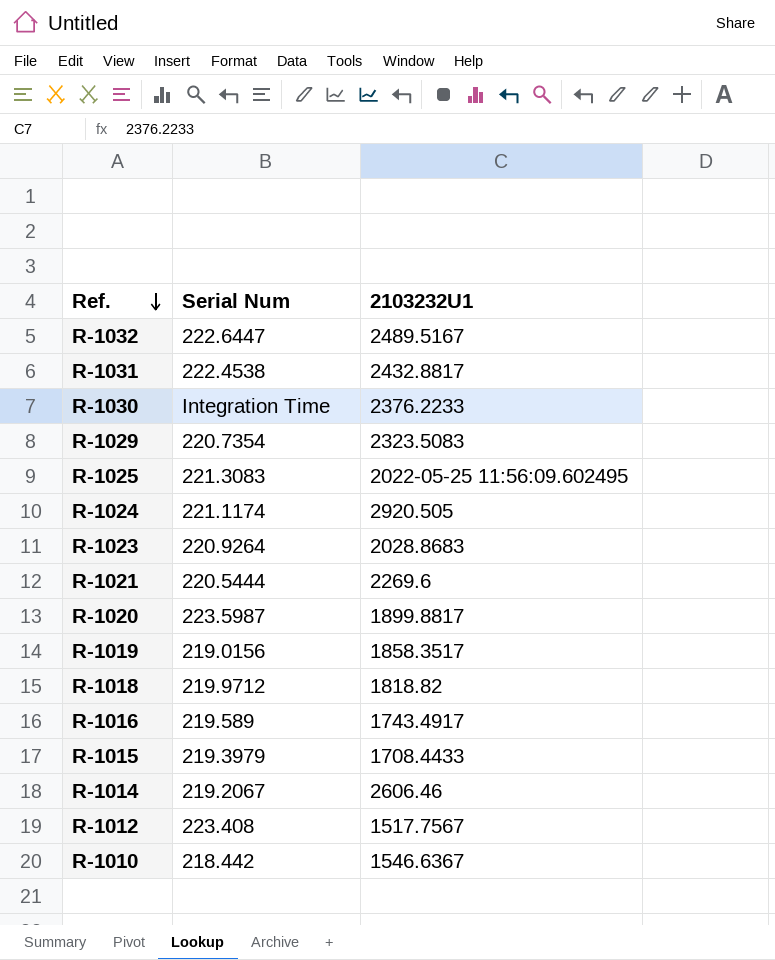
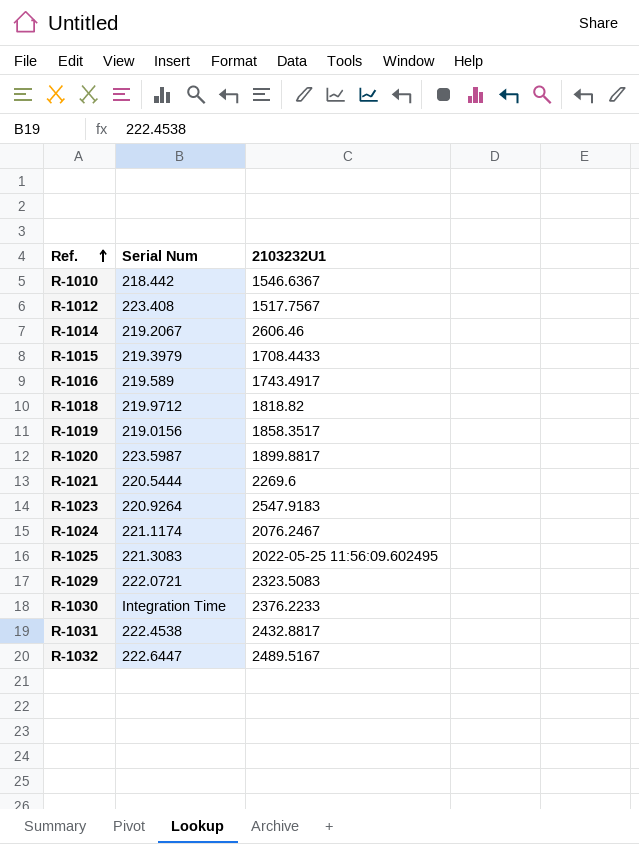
row order: Ref. descending -> Ref. ascending
R-1023 | 2103232U1: 2028.8683 -> 2547.9183
R-1024 | 2103232U1: 2920.505 -> 2076.2467
R-1029 | Serial Num: 220.7354 -> 222.0721

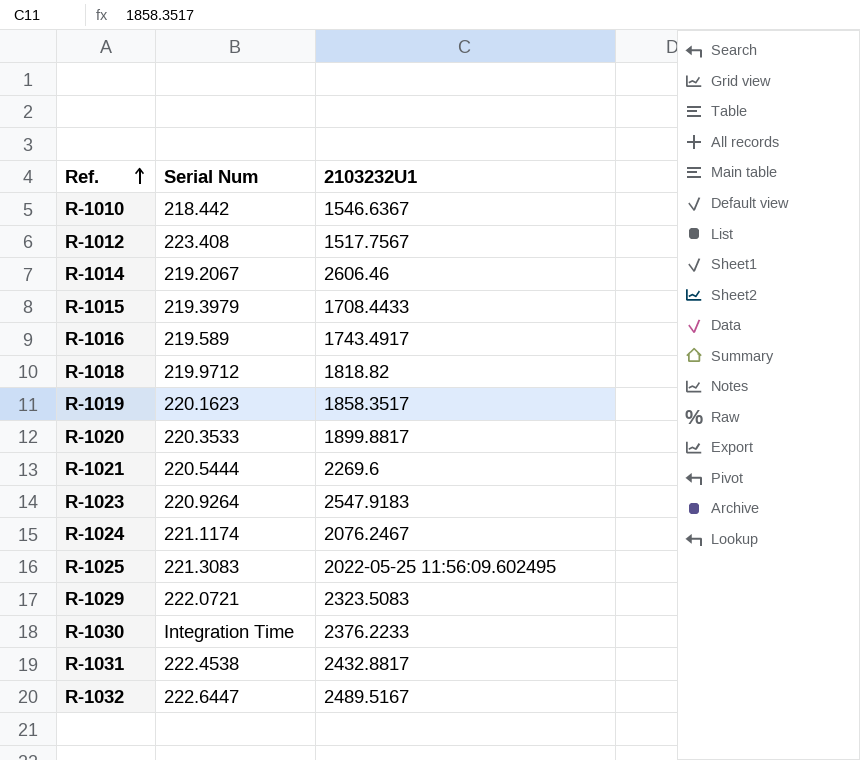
R-1019 | Serial Num: 219.0156 -> 220.1623
R-1020 | Serial Num: 223.5987 -> 220.3533

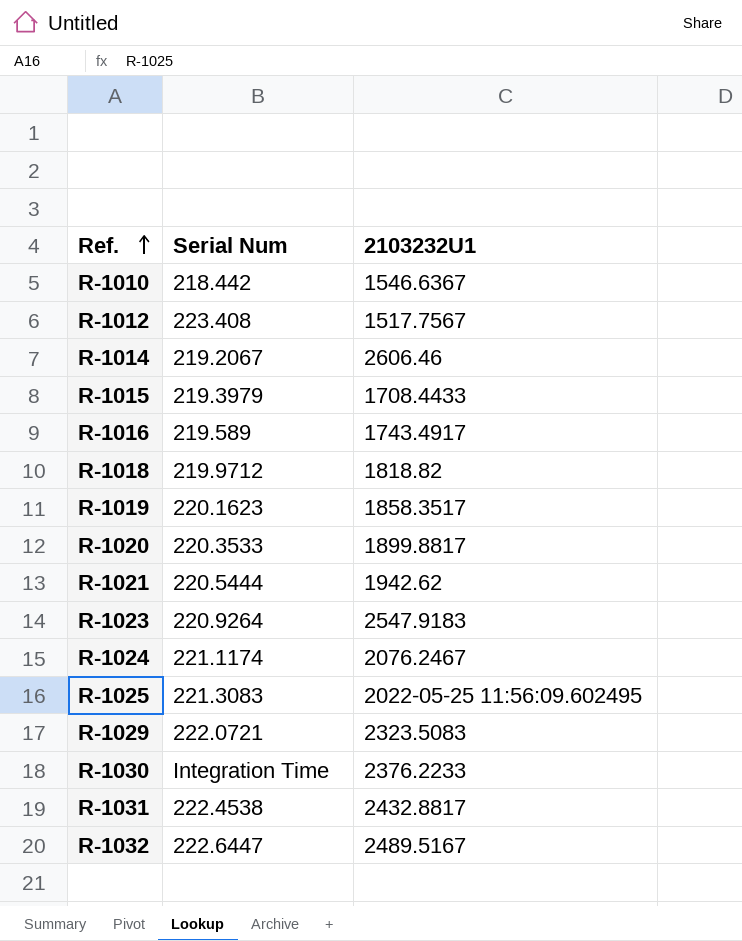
R-1021 | 2103232U1: 2269.6 -> 1942.62

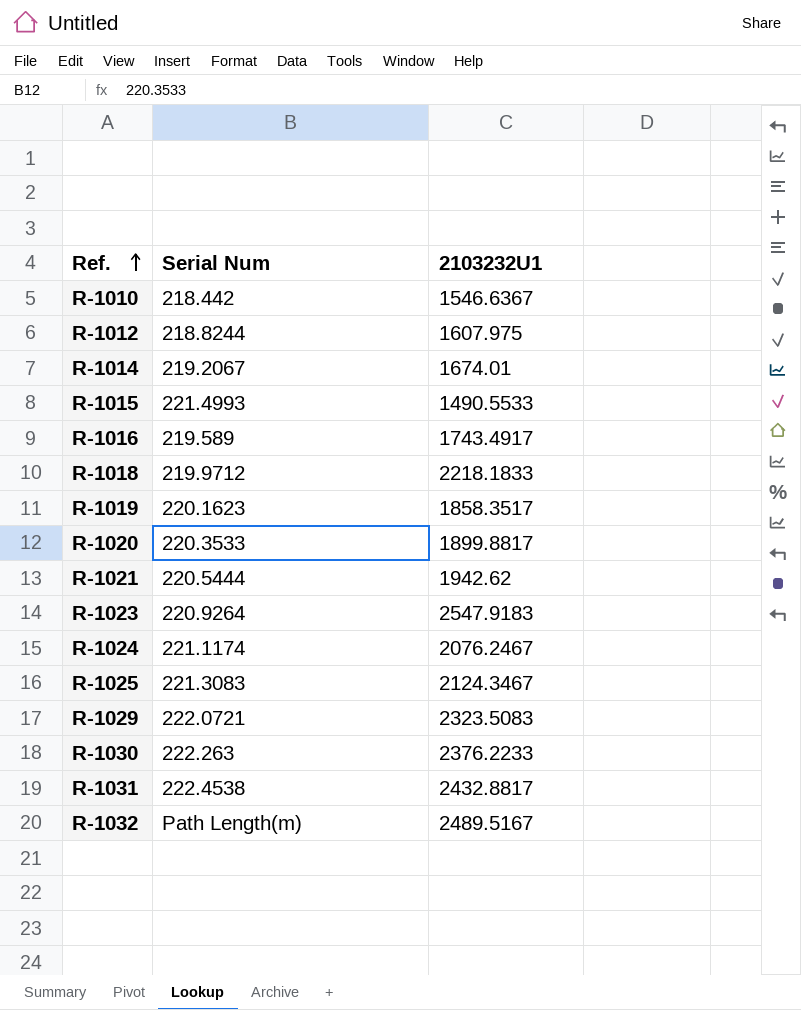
R-1012 | Serial Num: 223.408 -> 218.8244
R-1012 | 2103232U1: 1517.7567 -> 1607.975
R-1014 | 2103232U1: 2606.46 -> 1674.01
R-1015 | Serial Num: 219.3979 -> 221.4993
R-1015 | 2103232U1: 1708.4433 -> 1490.5533
R-1018 | 2103232U1: 1818.82 -> 2218.1833
R-1025 | 2103232U1: 2022-05-25 11:56:09.602495 -> 2124.3467
R-1030 | Serial Num: Integration Time -> 222.263
R-1032 | Serial Num: 222.6447 -> Path Length(m)

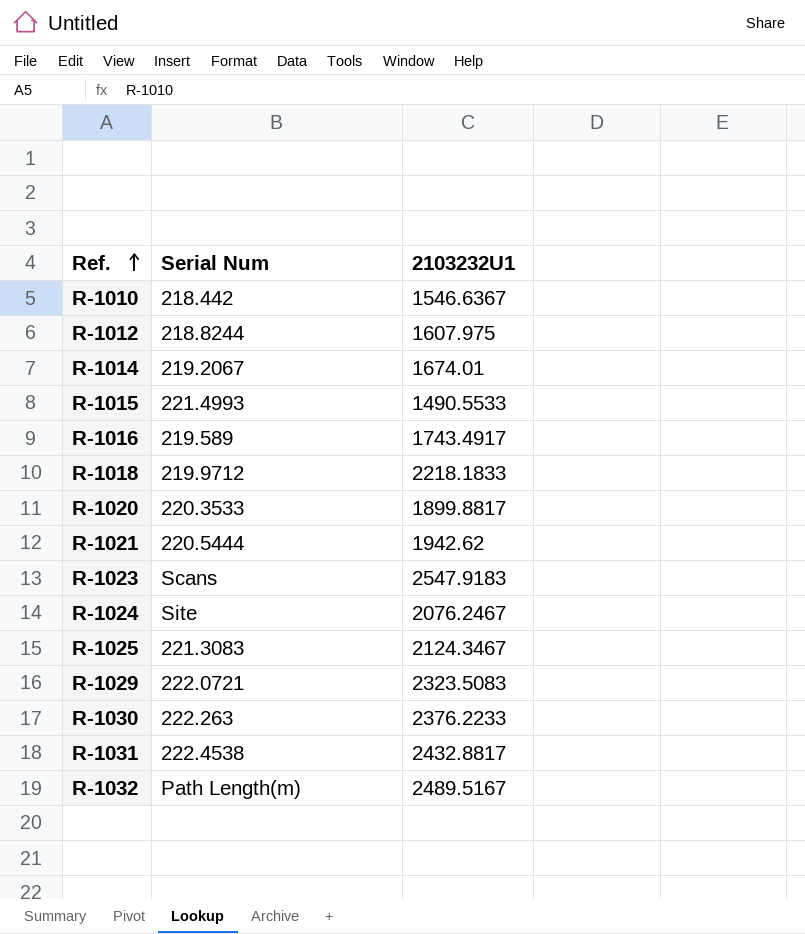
row R-1019: 220.1623 | 1858.3517 -> none
R-1023 | Serial Num: 220.9264 -> Scans
R-1024 | Serial Num: 221.1174 -> Site

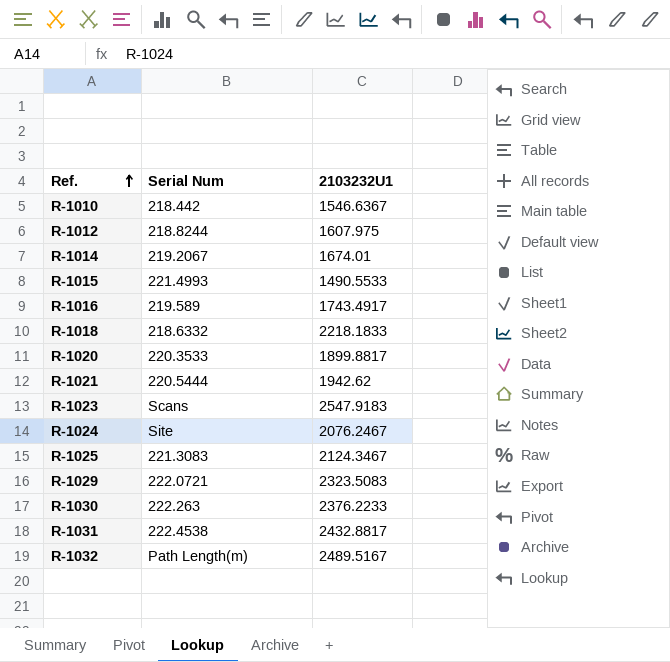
R-1018 | Serial Num: 219.9712 -> 218.6332

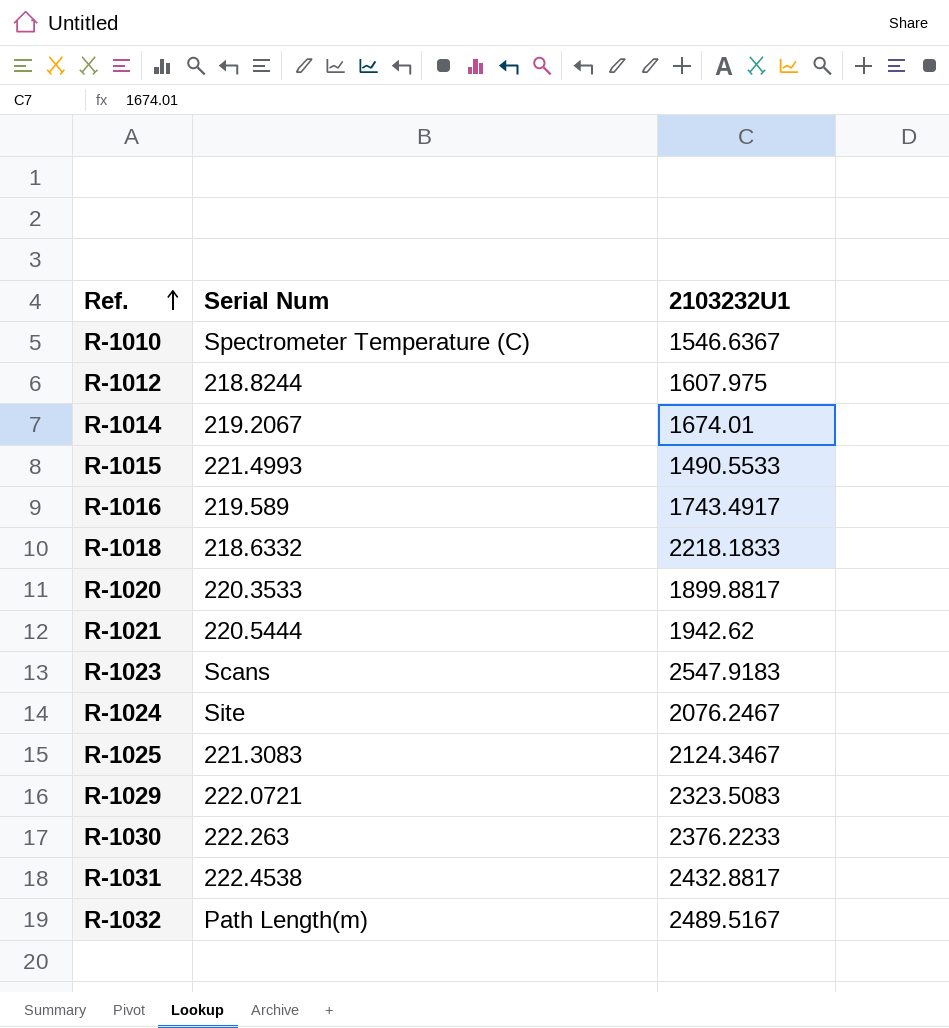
R-1010 | Serial Num: 218.442 -> Spectrometer Temperature (C)

